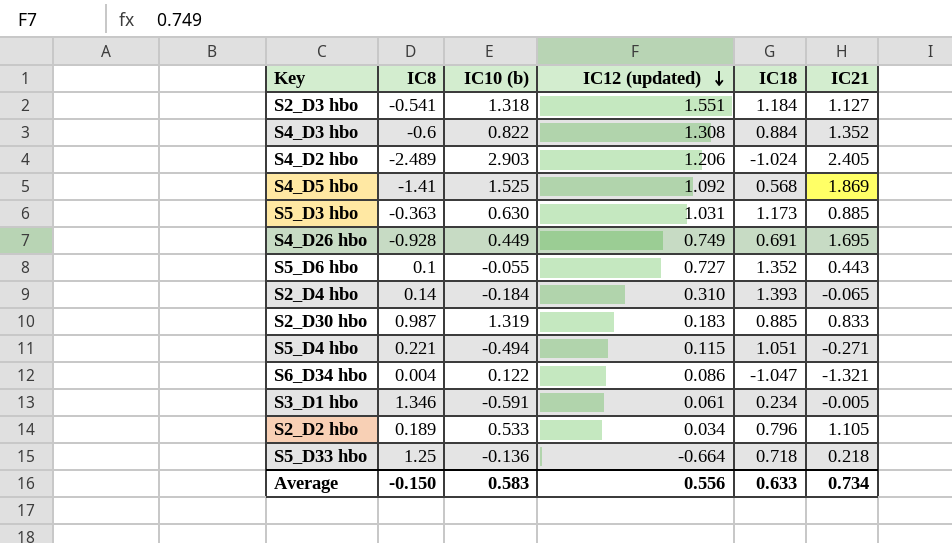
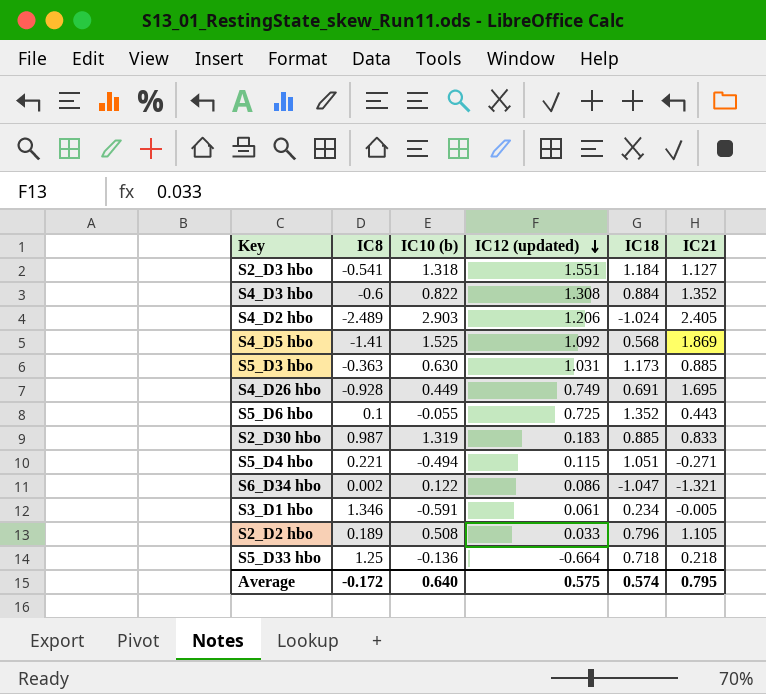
row S2_D4 hbo: 0.14 | -0.184 | 0.310 | 1.393 | -0.065 -> none
S5_D6 hbo | IC12 (updated): 0.727 -> 0.725
S6_D34 hbo | IC8: 0.004 -> 0.002
S2_D2 hbo | IC10 (b): 0.533 -> 0.508
S2_D2 hbo | IC12 (updated): 0.034 -> 0.033
Average | IC8: -0.150 -> -0.172
Average | IC10 (b): 0.583 -> 0.640
Average | IC12 (updated): 0.556 -> 0.575
Average | IC18: 0.633 -> 0.574
Average | IC21: 0.734 -> 0.795

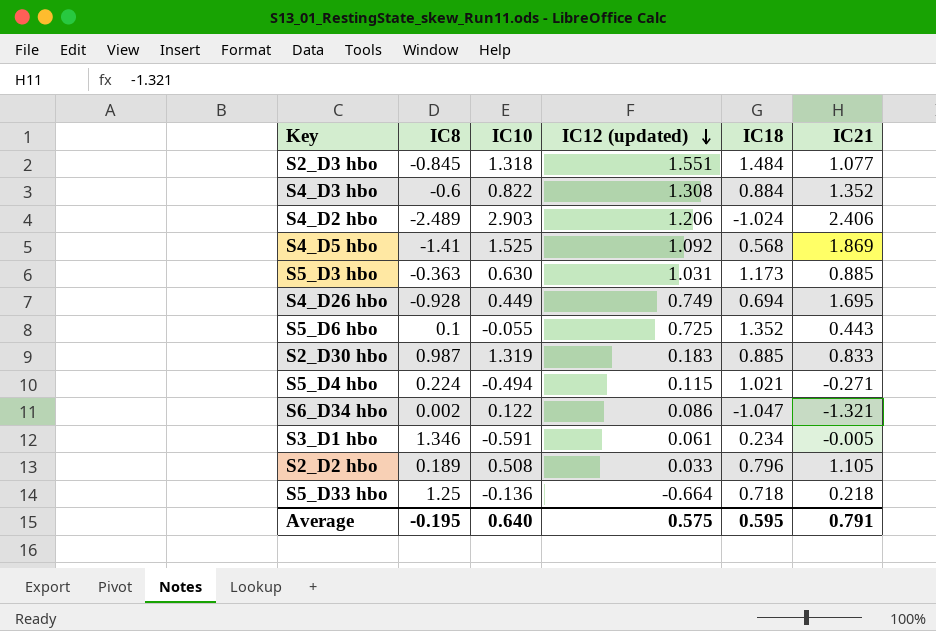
column name: IC10 (b) -> IC10
S2_D3 hbo | IC8: -0.541 -> -0.845
S2_D3 hbo | IC18: 1.184 -> 1.484
S2_D3 hbo | IC21: 1.127 -> 1.077
S4_D2 hbo | IC21: 2.405 -> 2.406
S4_D26 hbo | IC18: 0.691 -> 0.694
S5_D4 hbo | IC8: 0.221 -> 0.224
S5_D4 hbo | IC18: 1.051 -> 1.021
Average | IC8: -0.172 -> -0.195
Average | IC18: 0.574 -> 0.595
Average | IC21: 0.795 -> 0.791

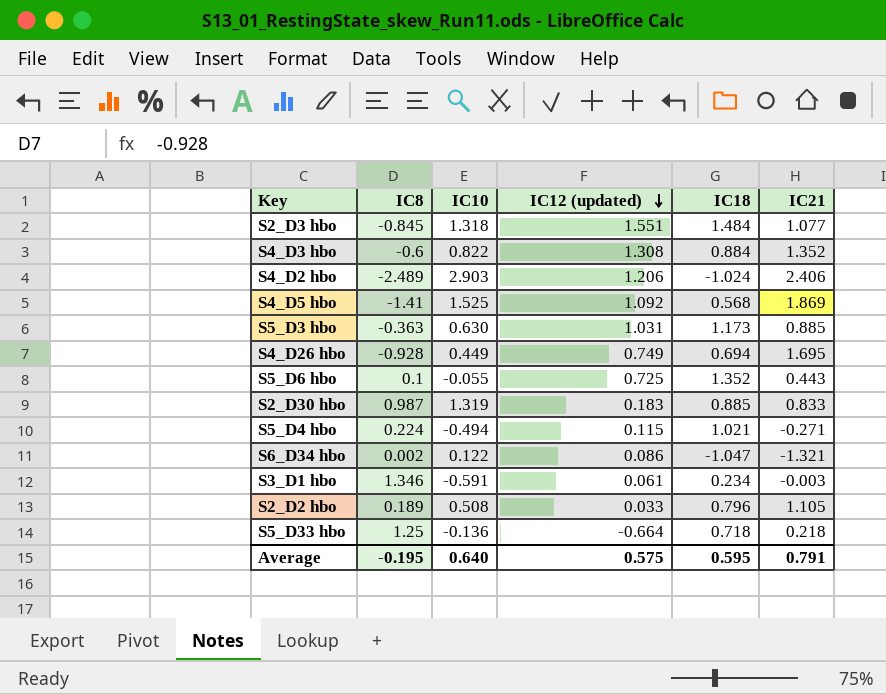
S3_D1 hbo | IC21: -0.005 -> -0.003

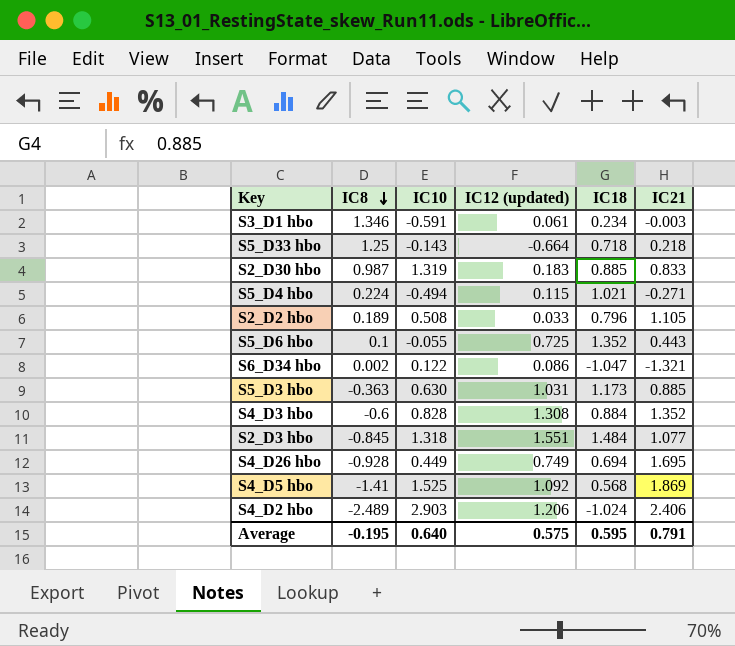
row order: IC12 (updated) descending -> IC8 descending
S5_D33 hbo | IC10: -0.136 -> -0.143
S4_D3 hbo | IC10: 0.822 -> 0.828

